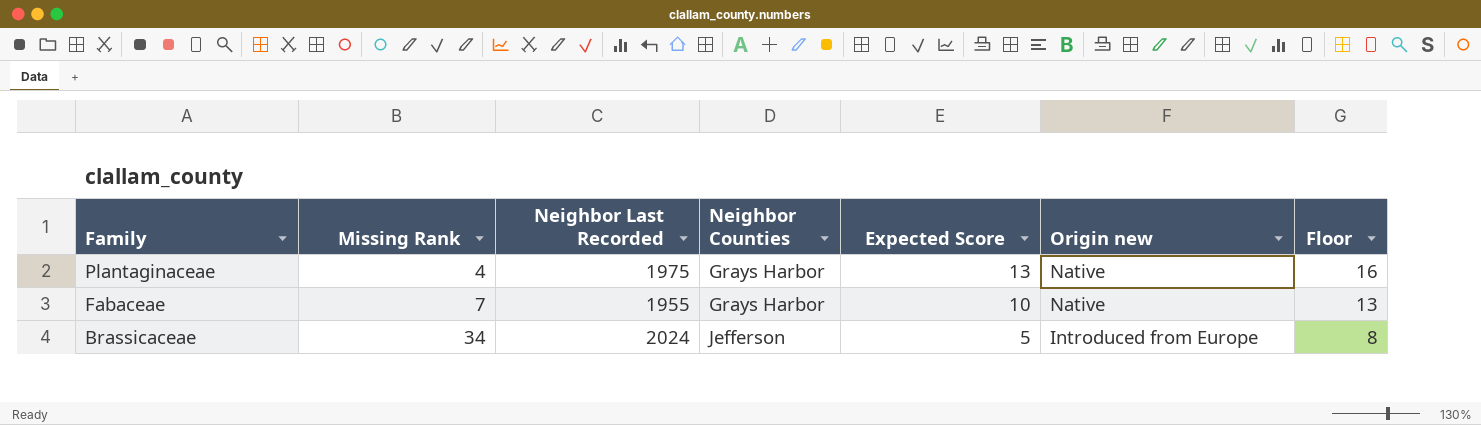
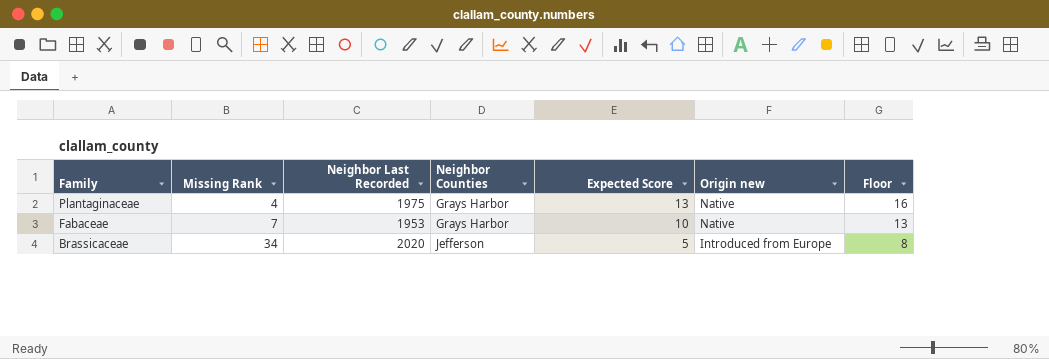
Fabaceae | Neighbor Last Recorded: 1955 -> 1953
Brassicaceae | Neighbor Last Recorded: 2024 -> 2020

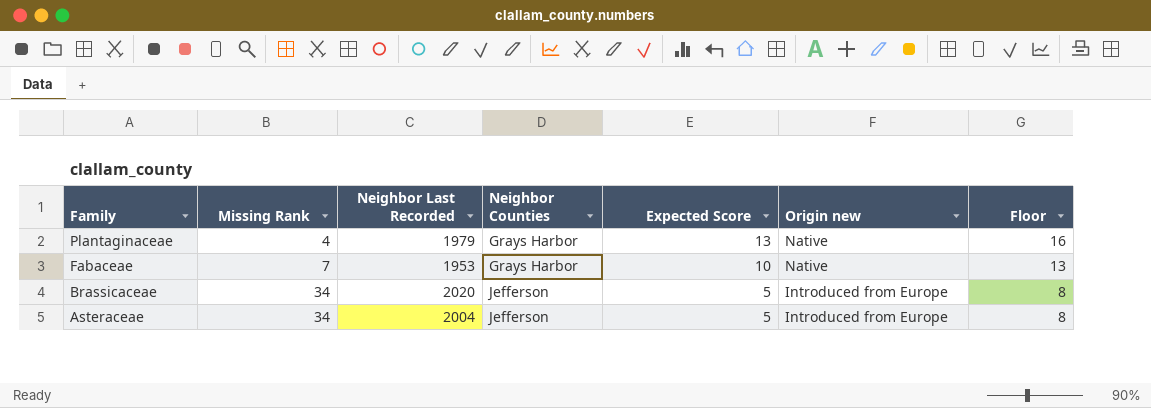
Plantaginaceae | Neighbor Last Recorded: 1975 -> 1979
row Asteraceae: none -> 34 | 2004 | Jefferson | 5 | Introduced from Europe | 8

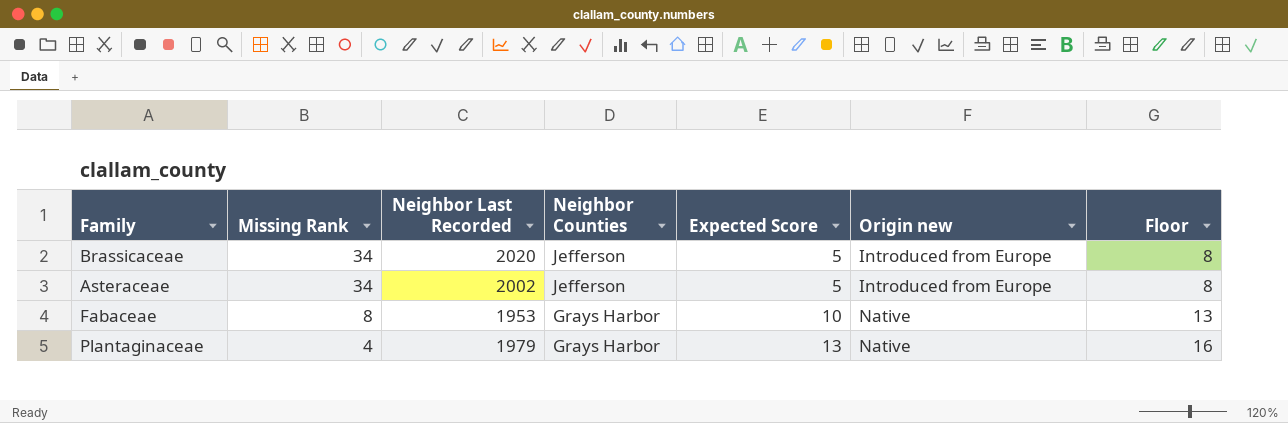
row order: Family descending -> Missing Rank descending
Asteraceae | Neighbor Last Recorded: 2004 -> 2002
Fabaceae | Missing Rank: 7 -> 8

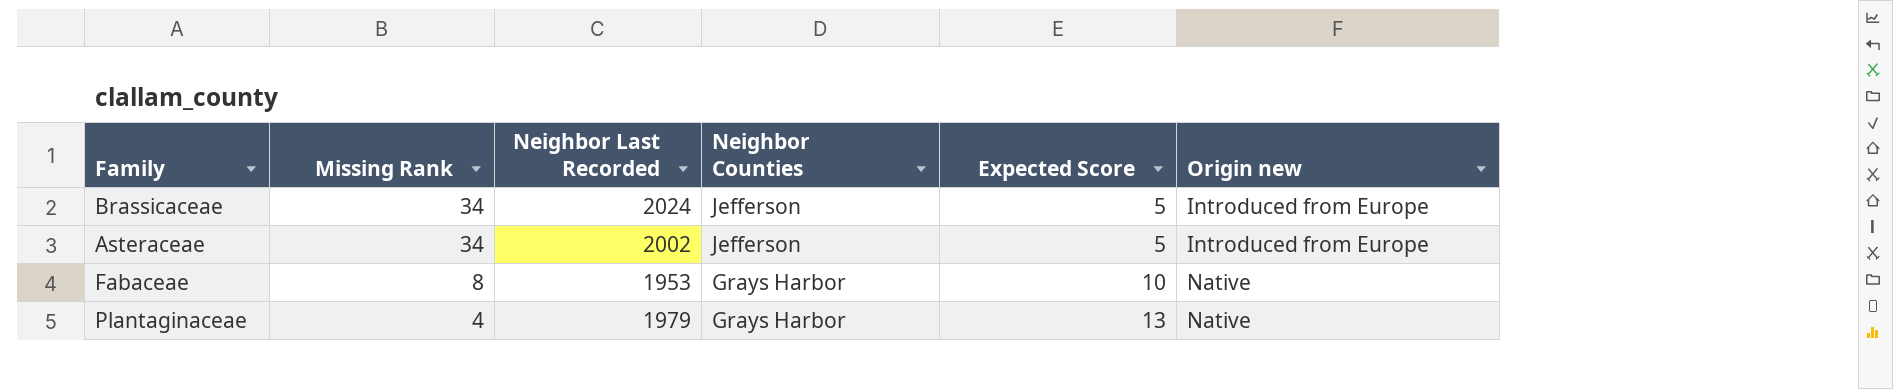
column Floor | formula: [Expected Score] + 3 -> none
Brassicaceae | Neighbor Last Recorded: 2020 -> 2024

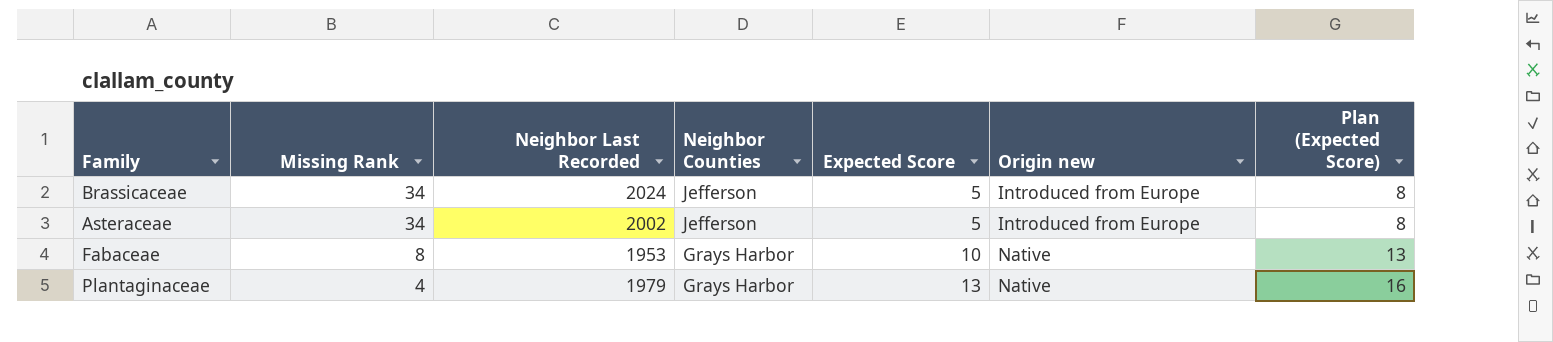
column Plan (Expected Score) | formula: none -> [Expected Score] + 3

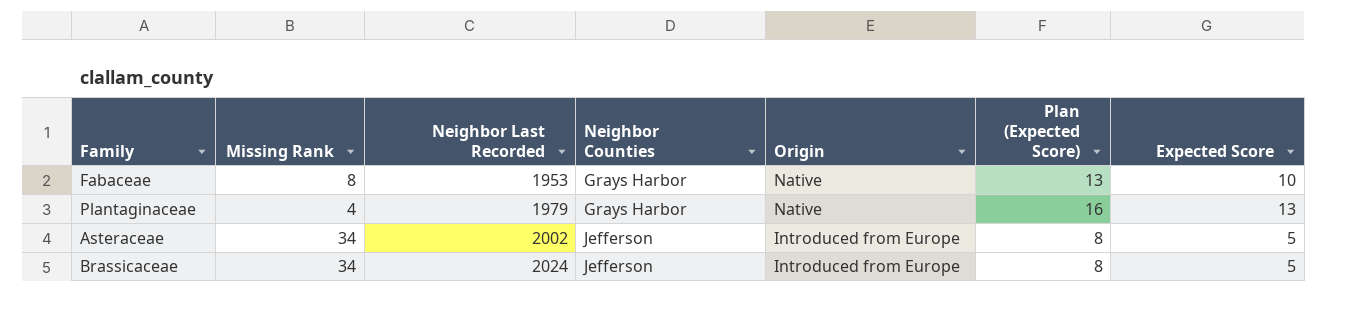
row order: Missing Rank descending -> Neighbor Last Recorded ascending
column name: Origin new -> Origin
column Expected Score | position: 5 -> 7

